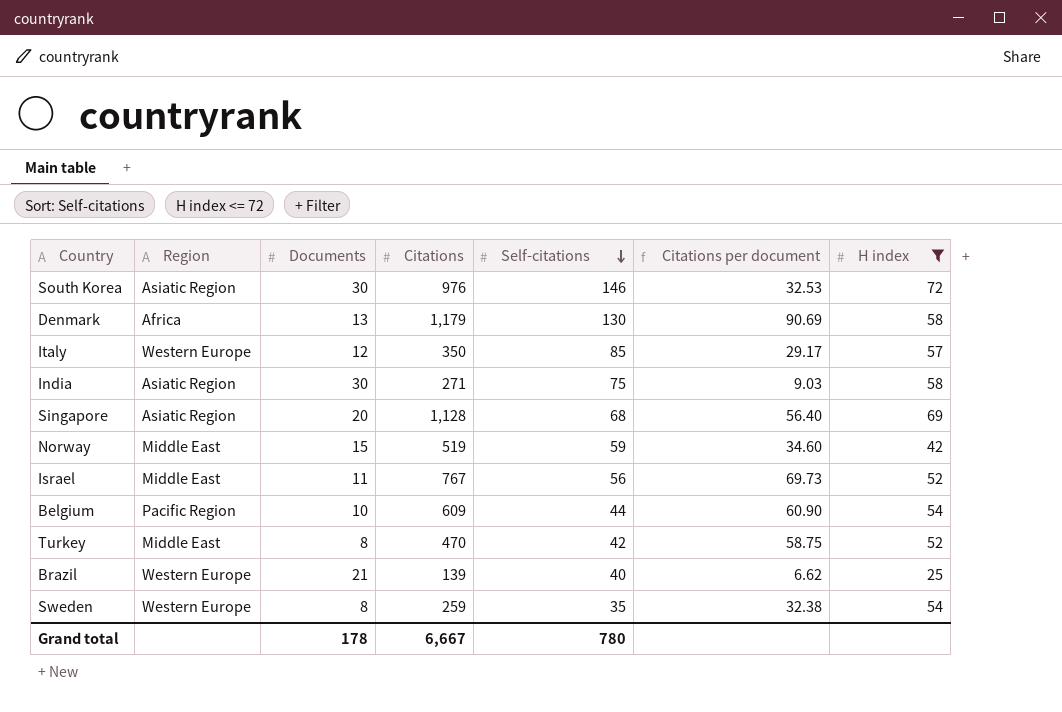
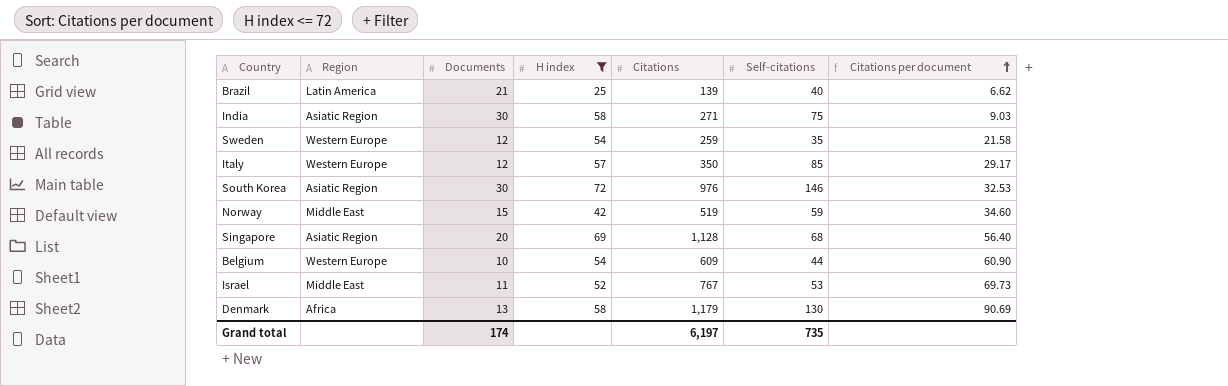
row order: Self-citations descending -> Citations per document ascending
column H index | position: 7 -> 4
row Turkey: Middle East | 8 | 470 | 42 | 58.75 | 52 -> none
Brazil | Region: Western Europe -> Latin America
Sweden | Documents: 8 -> 12
Sweden | Citations per document: 32.38 -> 21.58
Belgium | Region: Pacific Region -> Western Europe
Israel | Self-citations: 56 -> 53
Grand total | Documents: 178 -> 174
Grand total | Citations: 6,667 -> 6,197
Grand total | Self-citations: 780 -> 735

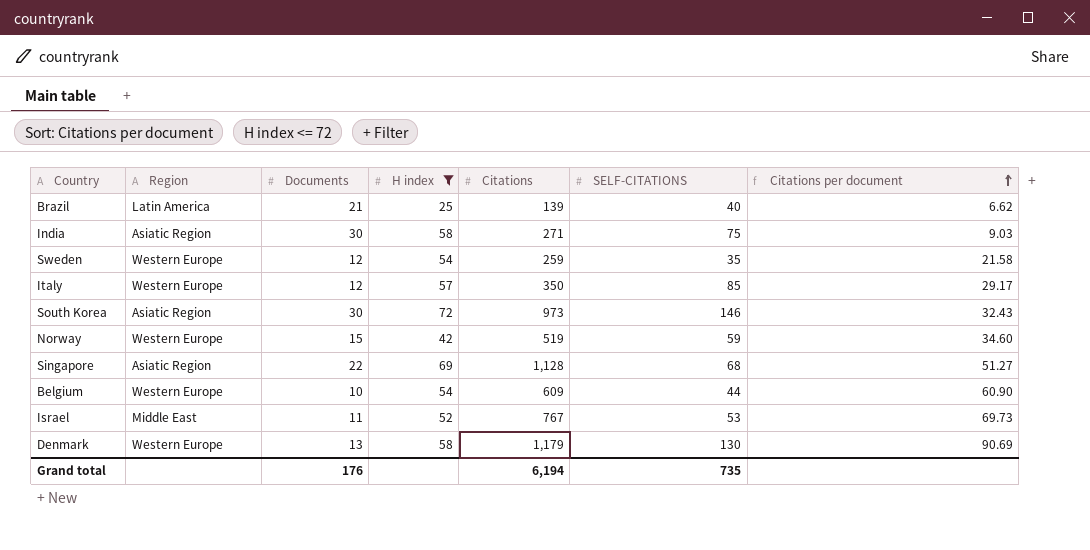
column name: Self-citations -> SELF-CITATIONS
South Korea | Citations: 976 -> 973
South Korea | Citations per document: 32.53 -> 32.43
Norway | Region: Middle East -> Western Europe
Singapore | Documents: 20 -> 22
Singapore | Citations per document: 56.40 -> 51.27
Denmark | Region: Africa -> Western Europe
Grand total | Documents: 174 -> 176
Grand total | Citations: 6,197 -> 6,194

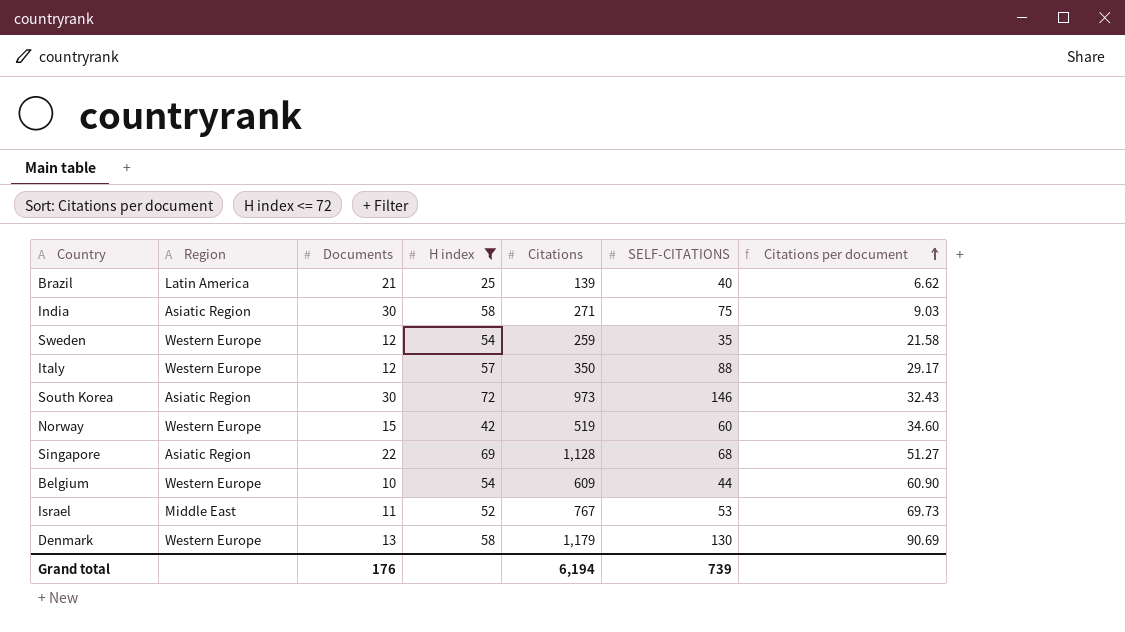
Italy | SELF-CITATIONS: 85 -> 88
Norway | SELF-CITATIONS: 59 -> 60
Grand total | SELF-CITATIONS: 735 -> 739

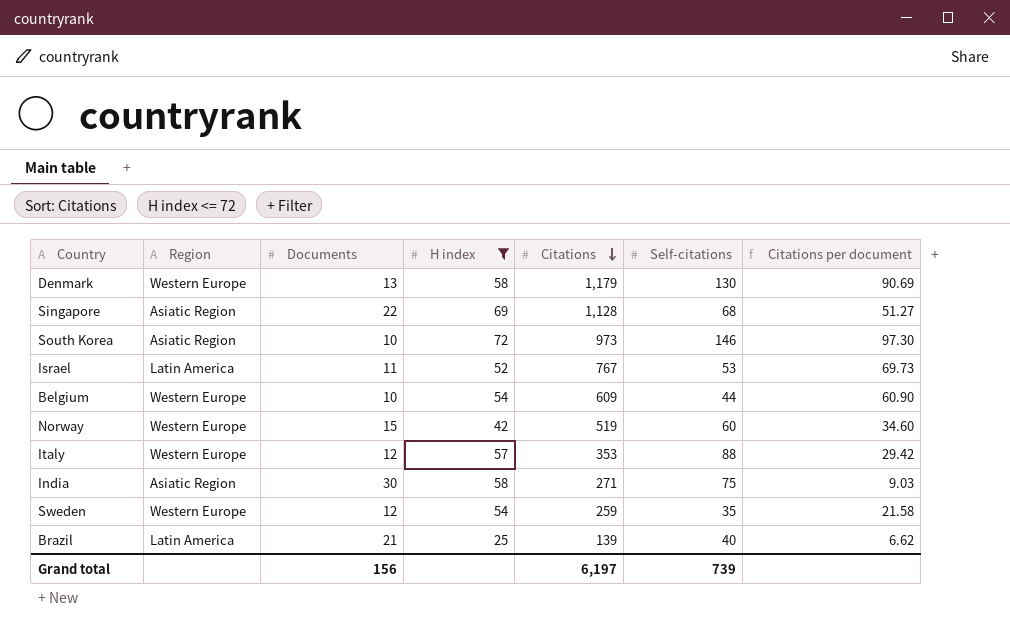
row order: Citations per document ascending -> Citations descending
column name: SELF-CITATIONS -> Self-citations
South Korea | Documents: 30 -> 10
South Korea | Citations per document: 32.43 -> 97.30
Israel | Region: Middle East -> Latin America
Italy | Citations: 350 -> 353
Italy | Citations per document: 29.17 -> 29.42
Grand total | Documents: 176 -> 156
Grand total | Citations: 6,194 -> 6,197

